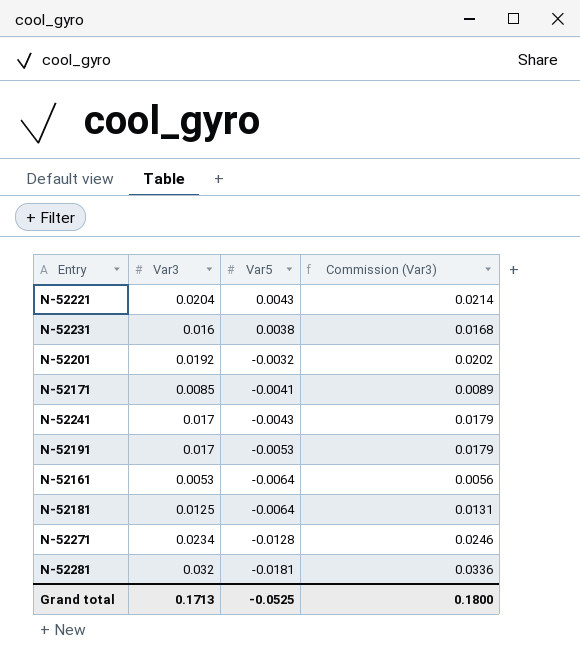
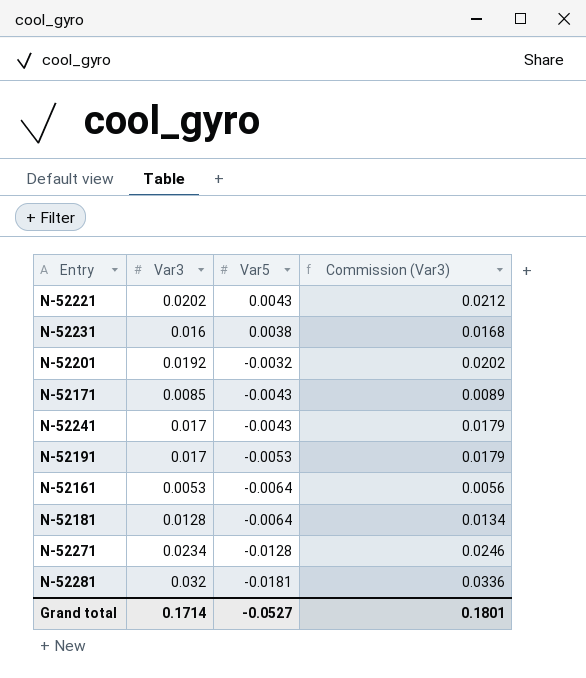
N-52221 | Var3: 0.0204 -> 0.0202
N-52221 | Commission (Var3): 0.0214 -> 0.0212
N-52171 | Var5: -0.0041 -> -0.0043
N-52181 | Var3: 0.0125 -> 0.0128
N-52181 | Commission (Var3): 0.0131 -> 0.0134
Grand total | Var3: 0.1713 -> 0.1714
Grand total | Var5: -0.0525 -> -0.0527
Grand total | Commission (Var3): 0.1800 -> 0.1801

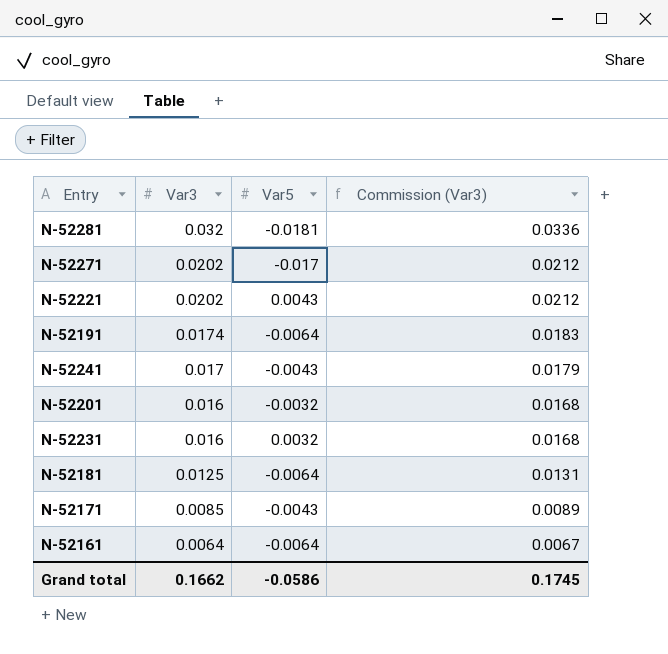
row order: Var5 descending -> Var3 descending
N-52271 | Var3: 0.0234 -> 0.0202
N-52271 | Var5: -0.0128 -> -0.017
N-52271 | Commission (Var3): 0.0246 -> 0.0212
N-52191 | Var3: 0.017 -> 0.0174
N-52191 | Var5: -0.0053 -> -0.0064
N-52191 | Commission (Var3): 0.0179 -> 0.0183
N-52201 | Var3: 0.0192 -> 0.016
N-52201 | Commission (Var3): 0.0202 -> 0.0168
N-52231 | Var5: 0.0038 -> 0.0032
N-52181 | Var3: 0.0128 -> 0.0125
N-52181 | Commission (Var3): 0.0134 -> 0.0131
N-52161 | Var3: 0.0053 -> 0.0064
N-52161 | Commission (Var3): 0.0056 -> 0.0067
Grand total | Var3: 0.1714 -> 0.1662
Grand total | Var5: -0.0527 -> -0.0586
Grand total | Commission (Var3): 0.1801 -> 0.1745

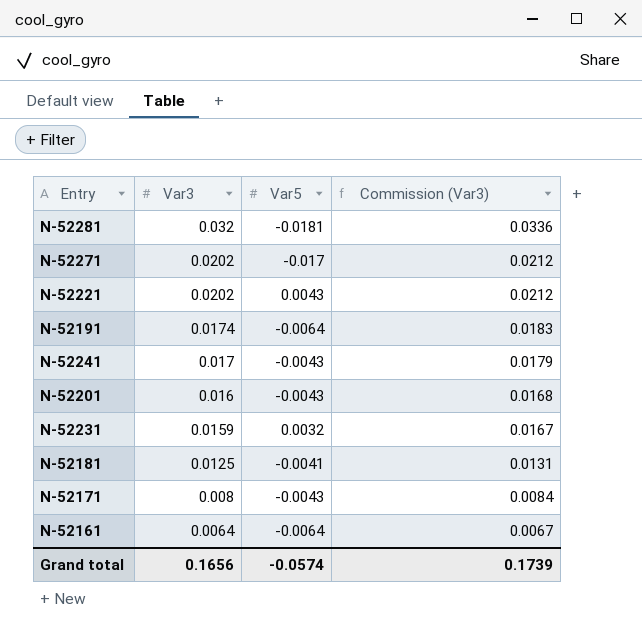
N-52201 | Var5: -0.0032 -> -0.0043
N-52231 | Var3: 0.016 -> 0.0159
N-52231 | Commission (Var3): 0.0168 -> 0.0167
N-52181 | Var5: -0.0064 -> -0.0041
N-52171 | Var3: 0.0085 -> 0.008
N-52171 | Commission (Var3): 0.0089 -> 0.0084
Grand total | Var3: 0.1662 -> 0.1656
Grand total | Var5: -0.0586 -> -0.0574
Grand total | Commission (Var3): 0.1745 -> 0.1739

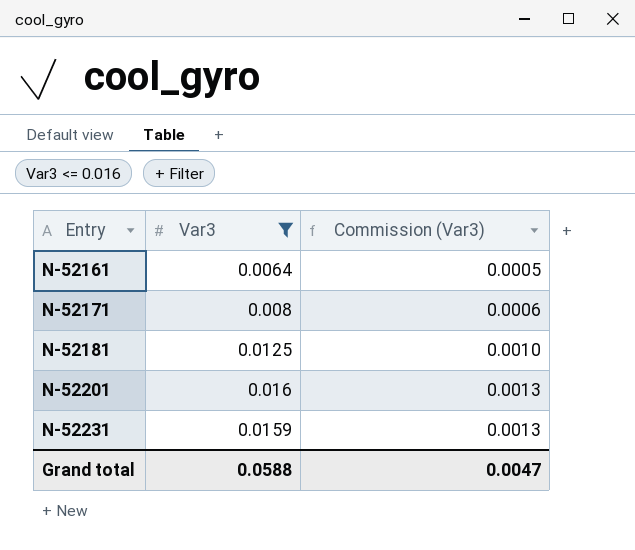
filter: none -> Var3 <= 0.016
row order: Var3 descending -> Entry ascending
column Var5 | position: 3 -> none
column Commission (Var3) | formula: [Var3] * 1.05 -> [Var3] * 0.08
Grand total | Var3: 0.1656 -> 0.0588
Grand total | Commission (Var3): 0.1739 -> 0.0047

